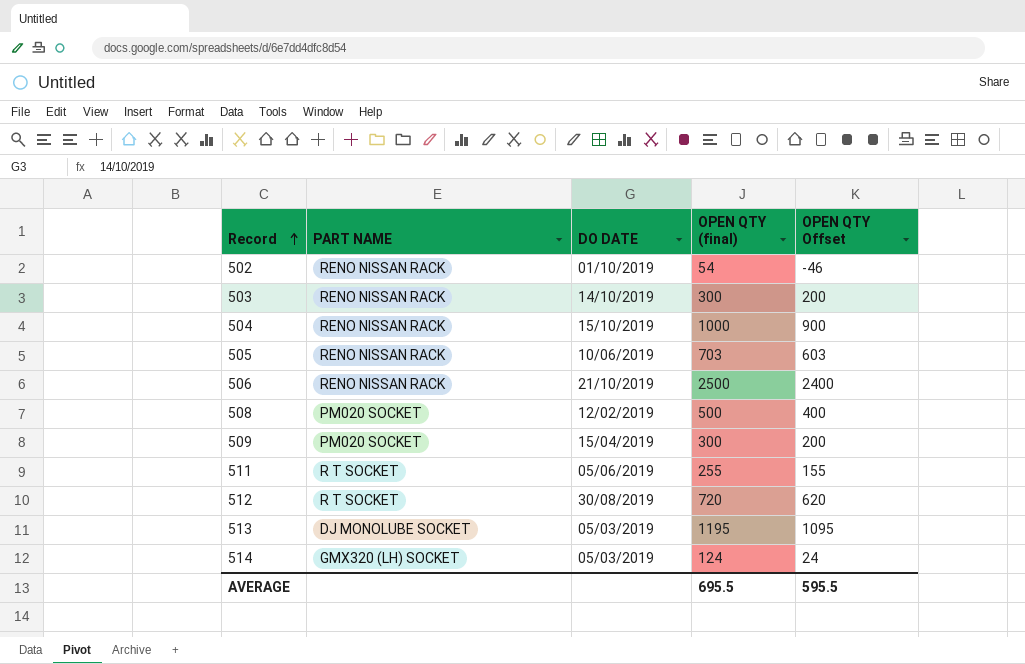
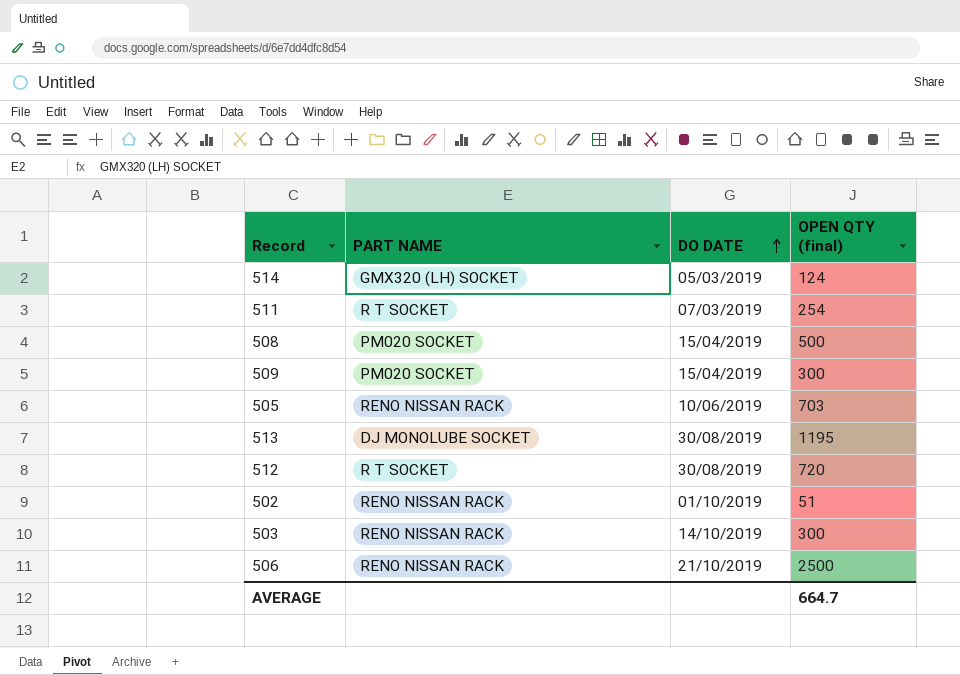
row order: Record ascending -> DO DATE ascending
column OPEN QTY Offset | formula: [OPEN QTY (final)] - 100 -> none
row 504: RENO NISSAN RACK | 15/10/2019 | 1000 | 900 -> none
511 | DO DATE: 05/06/2019 -> 07/03/2019
511 | OPEN QTY (final): 255 -> 254
508 | DO DATE: 12/02/2019 -> 15/04/2019
513 | DO DATE: 05/03/2019 -> 30/08/2019
502 | OPEN QTY (final): 54 -> 51
AVERAGE | OPEN QTY (final): 695.5 -> 664.7

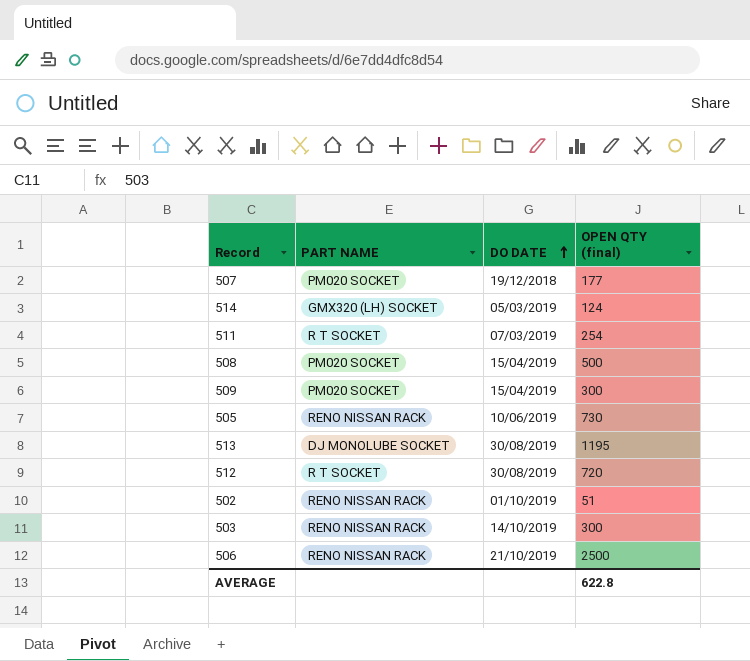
row 507: none -> PM020 SOCKET | 19/12/2018 | 177
505 | OPEN QTY (final): 703 -> 730
AVERAGE | OPEN QTY (final): 664.7 -> 622.8

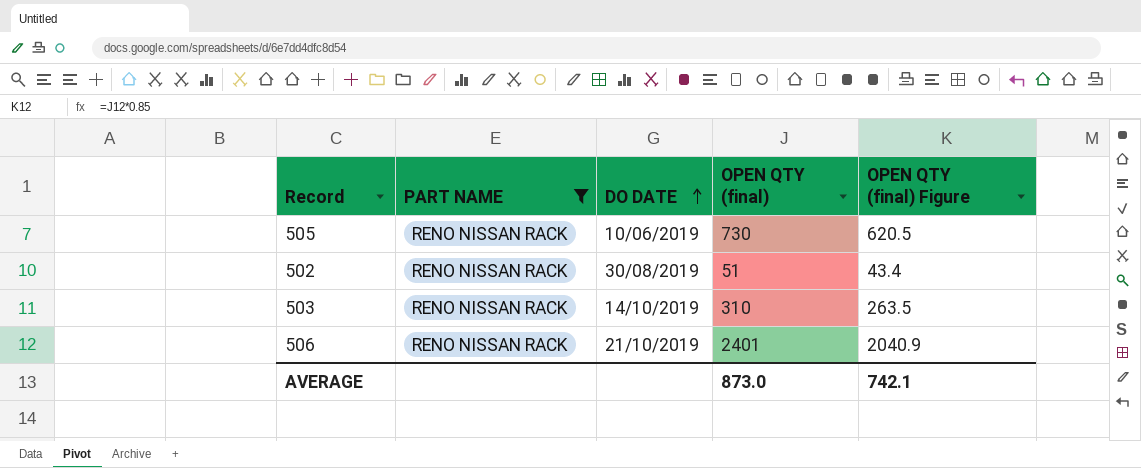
filter: none -> PART NAME = RENO NISSAN RACK
column OPEN QTY (final) Figure | formula: none -> [OPEN QTY (final)] * 0.85
502 | DO DATE: 01/10/2019 -> 30/08/2019
503 | OPEN QTY (final): 300 -> 310
506 | OPEN QTY (final): 2500 -> 2401
AVERAGE | OPEN QTY (final): 622.8 -> 873.0

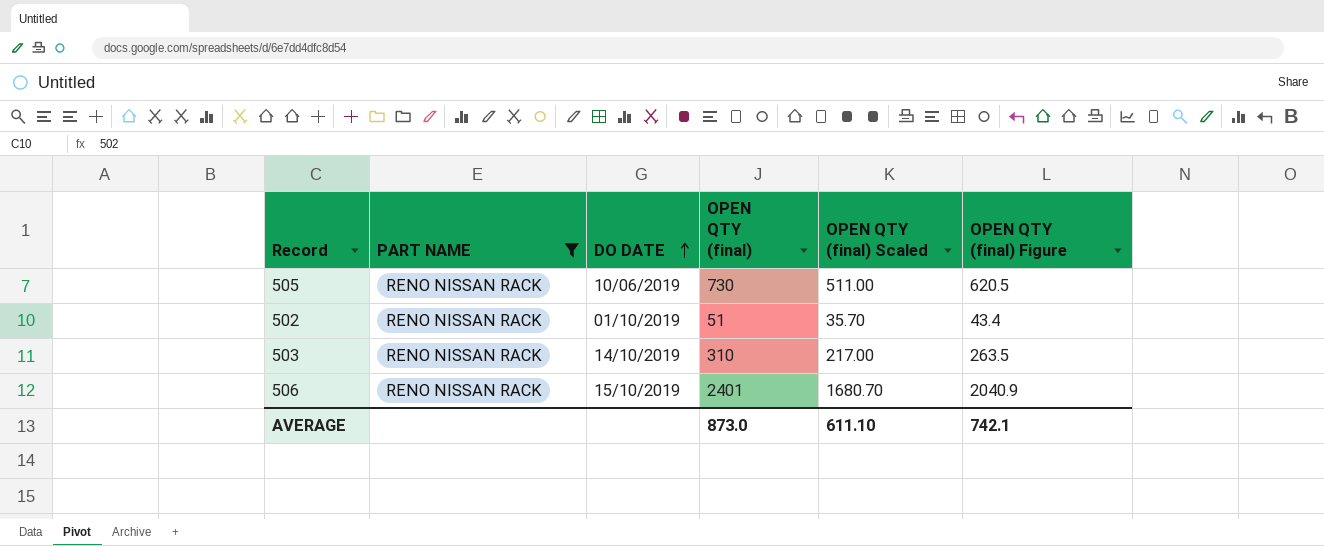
column OPEN QTY (final) Scaled | formula: none -> [OPEN QTY (final)] * 0.7
502 | DO DATE: 30/08/2019 -> 01/10/2019
506 | DO DATE: 21/10/2019 -> 15/10/2019

